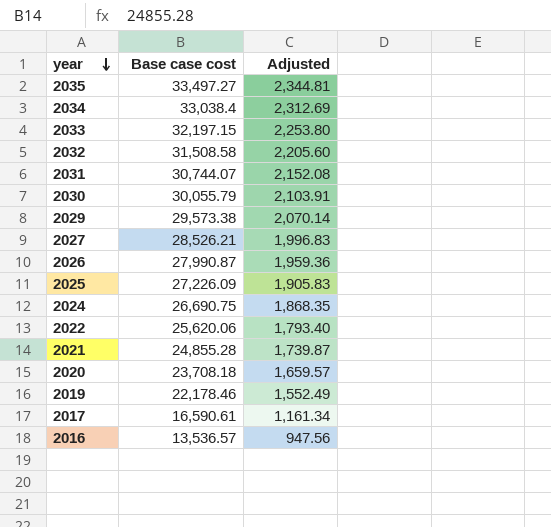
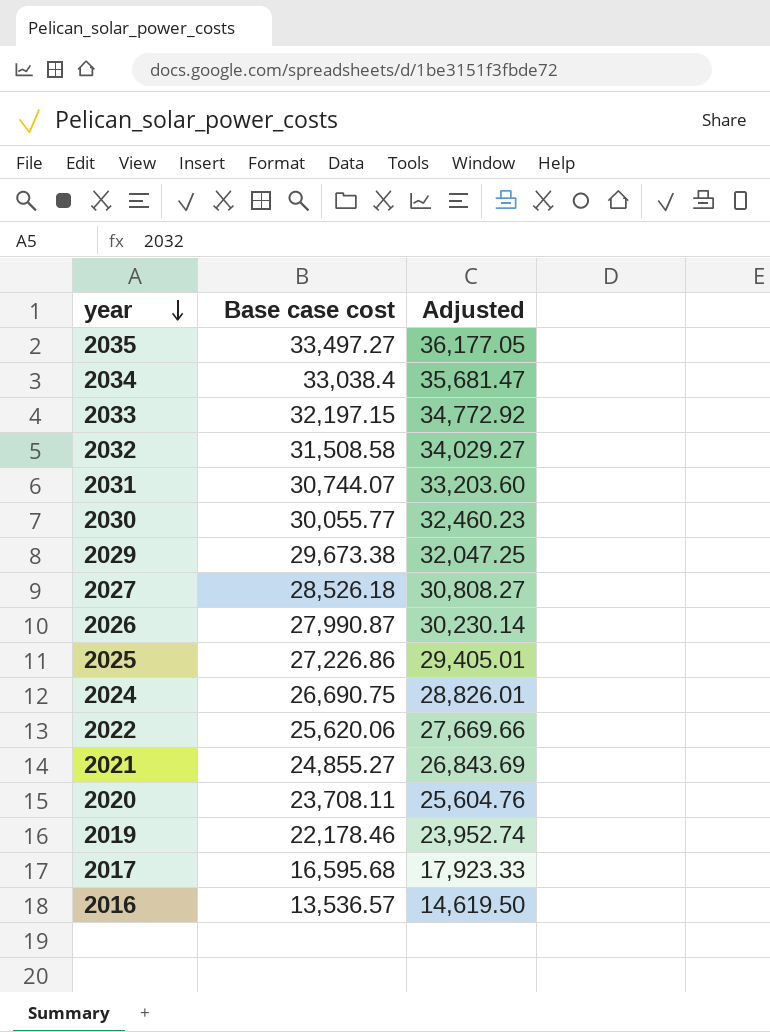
column Adjusted | formula: [Base case cost] * 0.07 -> [Base case cost] * 1.08
2030 | Base case cost: 30,055.79 -> 30,055.77
2029 | Base case cost: 29,573.38 -> 29,673.38
2027 | Base case cost: 28,526.21 -> 28,526.18
2025 | Base case cost: 27,226.09 -> 27,226.86
2021 | Base case cost: 24,855.28 -> 24,855.27
2020 | Base case cost: 23,708.18 -> 23,708.11
2017 | Base case cost: 16,590.61 -> 16,595.68

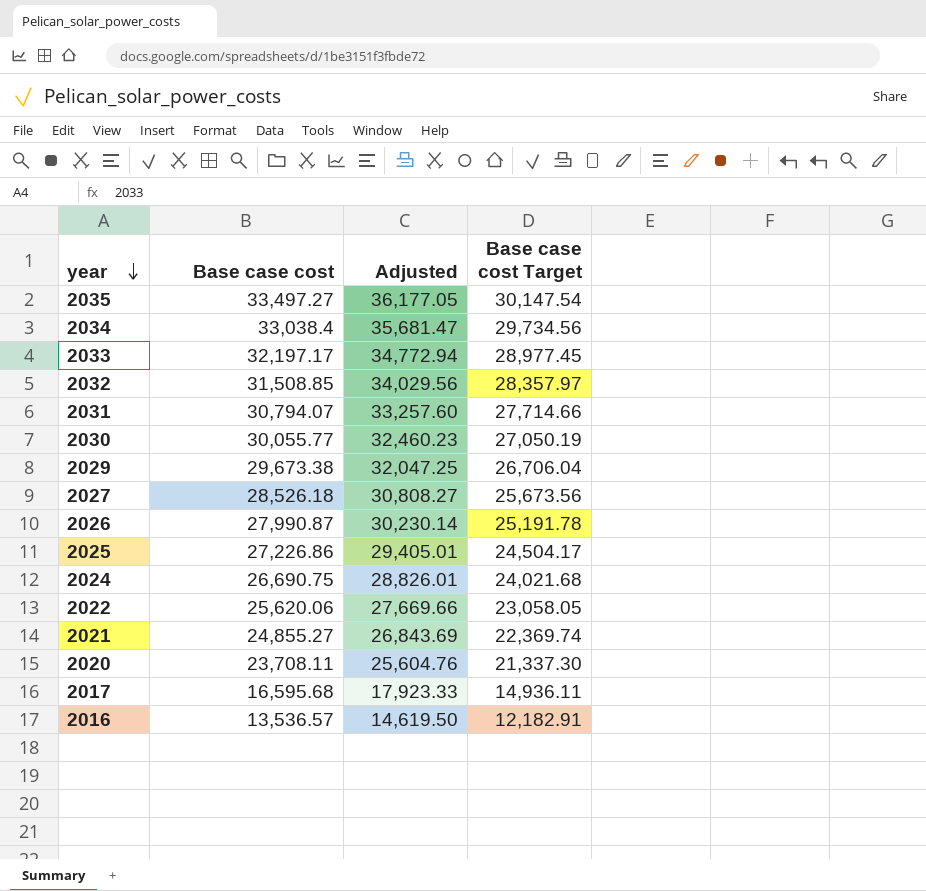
column Base case cost Target | formula: none -> [Base case cost] * 0.9
row 2019: 22,178.46 | 23,952.74 -> none
2033 | Base case cost: 32,197.15 -> 32,197.17
2033 | Adjusted: 34,772.92 -> 34,772.94
2032 | Base case cost: 31,508.58 -> 31,508.85
2032 | Adjusted: 34,029.27 -> 34,029.56
2031 | Base case cost: 30,744.07 -> 30,794.07
2031 | Adjusted: 33,203.60 -> 33,257.60

